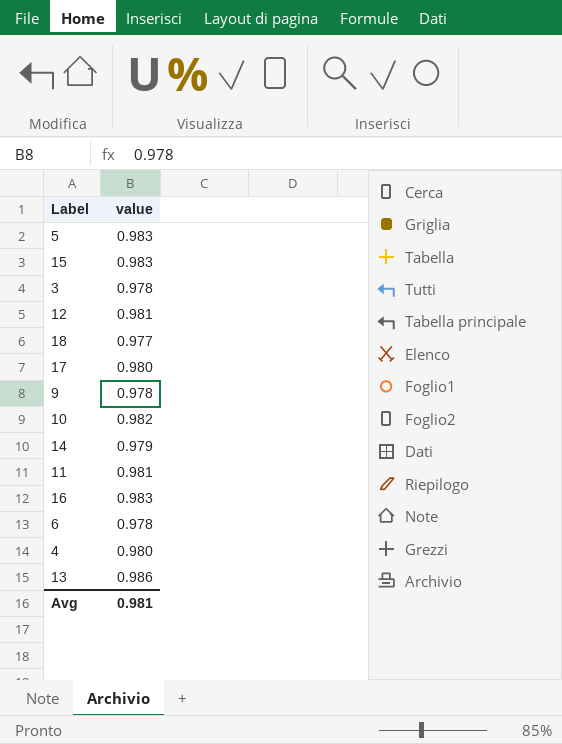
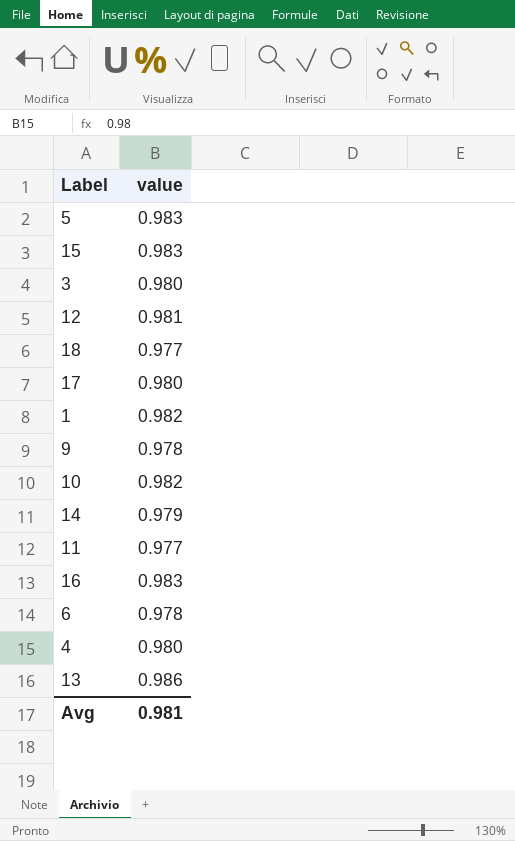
3 | value: 0.978 -> 0.980
row 1: none -> 0.982
11 | value: 0.981 -> 0.977

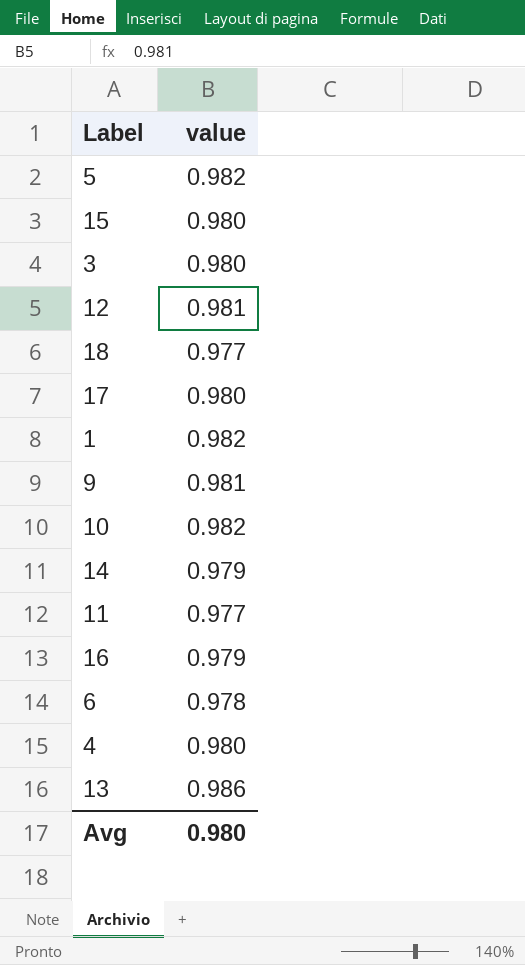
5 | value: 0.983 -> 0.982
15 | value: 0.983 -> 0.980
9 | value: 0.978 -> 0.981
16 | value: 0.983 -> 0.979
Avg | value: 0.981 -> 0.980

